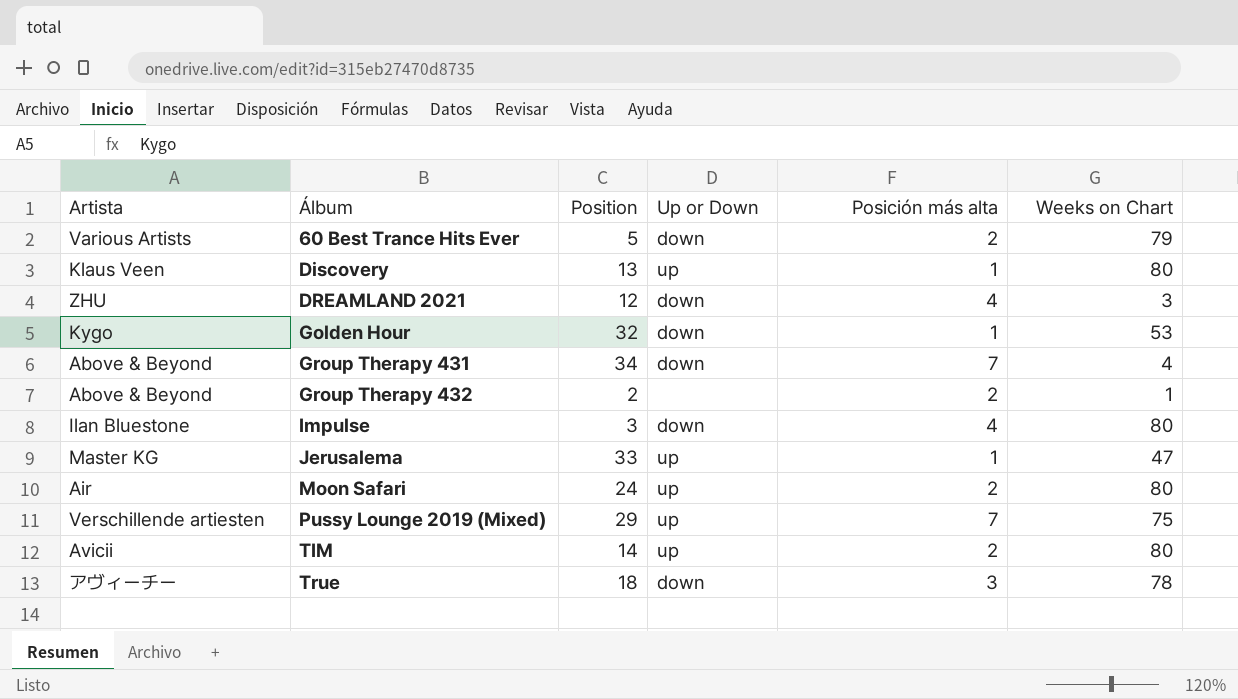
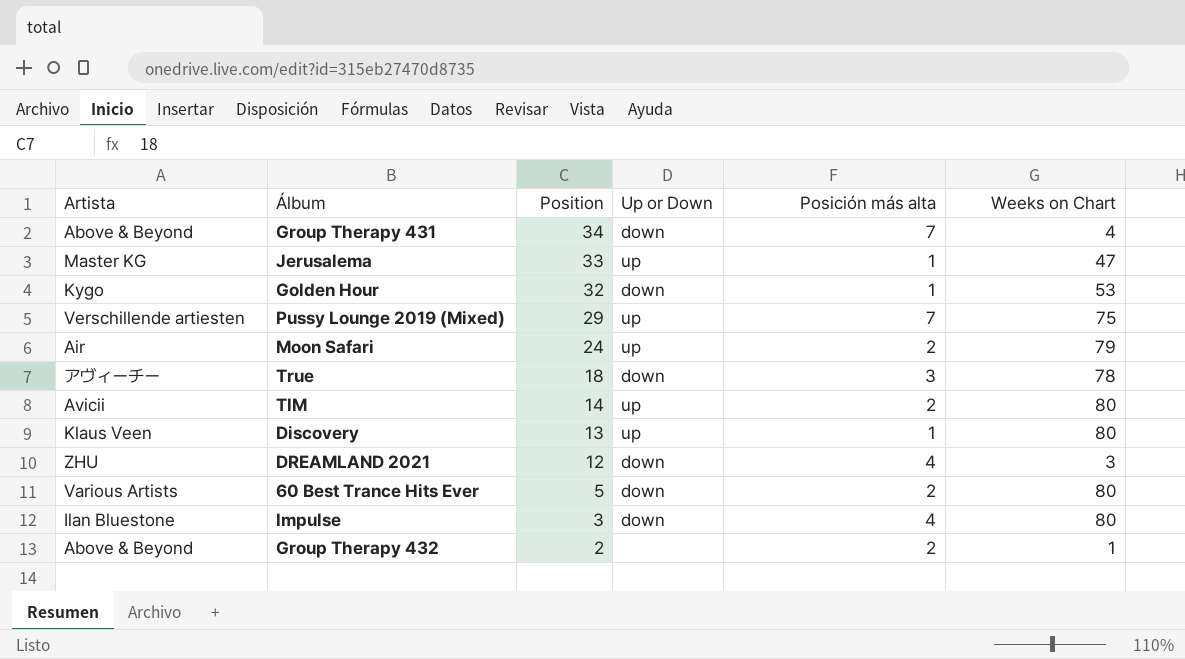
row order: Álbum ascending -> Position descending
Moon Safari | Weeks on Chart: 80 -> 79
60 Best Trance Hits Ever | Weeks on Chart: 79 -> 80

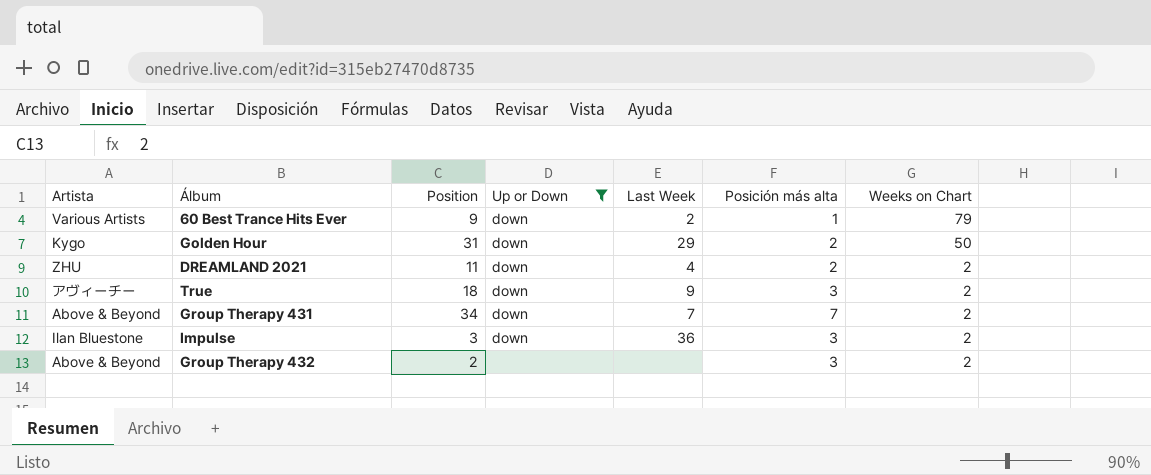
filter: none -> Up or Down != up
row order: Position descending -> Weeks on Chart descending
column Last Week | position: none -> 5
60 Best Trance Hits Ever | Position: 5 -> 9
60 Best Trance Hits Ever | Posición más alta: 2 -> 1
60 Best Trance Hits Ever | Weeks on Chart: 80 -> 79
Golden Hour | Position: 32 -> 31
Golden Hour | Posición más alta: 1 -> 2
Golden Hour | Weeks on Chart: 53 -> 50
DREAMLAND 2021 | Position: 12 -> 11
DREAMLAND 2021 | Posición más alta: 4 -> 2
DREAMLAND 2021 | Weeks on Chart: 3 -> 2
True | Weeks on Chart: 78 -> 2
Group Therapy 431 | Weeks on Chart: 4 -> 2
Impulse | Posición más alta: 4 -> 3
Impulse | Weeks on Chart: 80 -> 2
Group Therapy 432 | Posición más alta: 2 -> 3
Group Therapy 432 | Weeks on Chart: 1 -> 2

